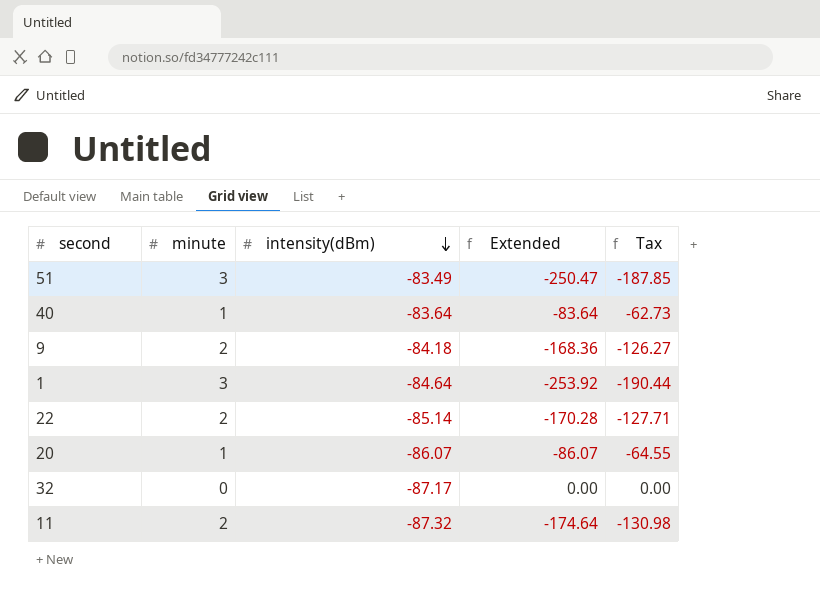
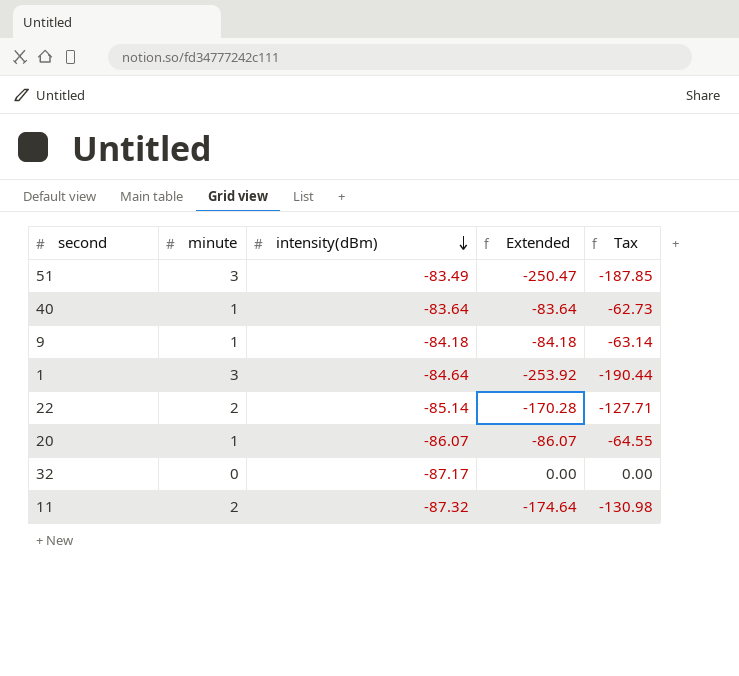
9 | minute: 2 -> 1
9 | Extended: -168.36 -> -84.18
9 | Tax: -126.27 -> -63.14

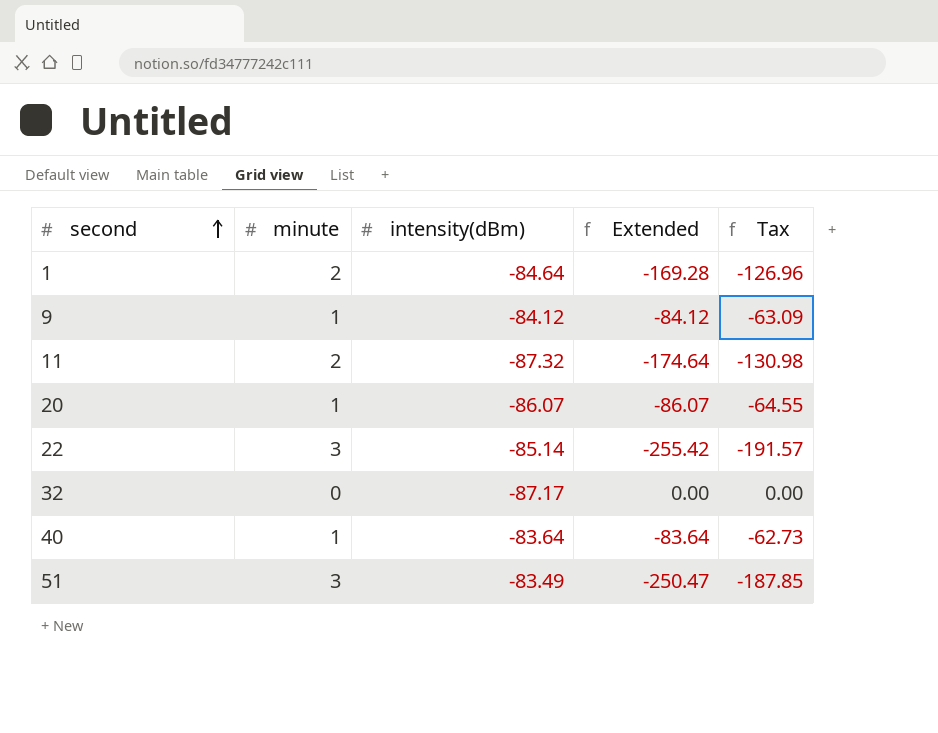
row order: intensity(dBm) descending -> second ascending
1 | minute: 3 -> 2
1 | Extended: -253.92 -> -169.28
1 | Tax: -190.44 -> -126.96
9 | intensity(dBm): -84.18 -> -84.12
9 | Extended: -84.18 -> -84.12
9 | Tax: -63.14 -> -63.09
22 | minute: 2 -> 3
22 | Extended: -170.28 -> -255.42
22 | Tax: -127.71 -> -191.57

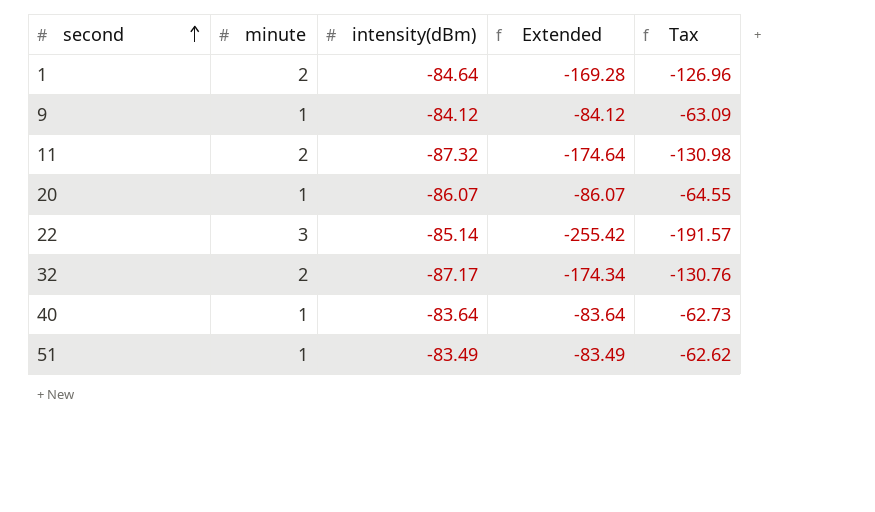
32 | minute: 0 -> 2
32 | Extended: 0.00 -> -174.34
32 | Tax: 0.00 -> -130.76
51 | minute: 3 -> 1
51 | Extended: -250.47 -> -83.49
51 | Tax: -187.85 -> -62.62

